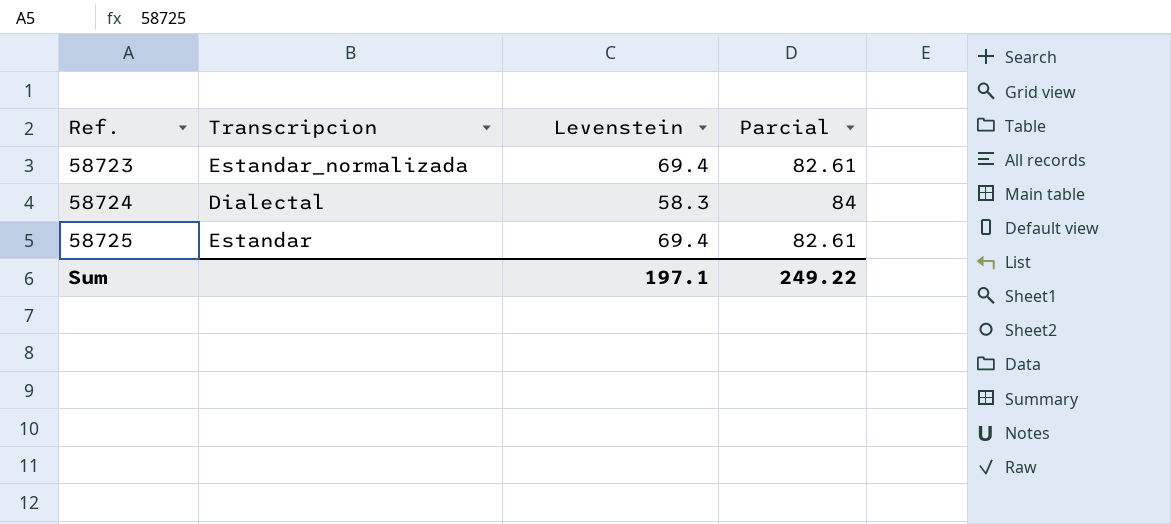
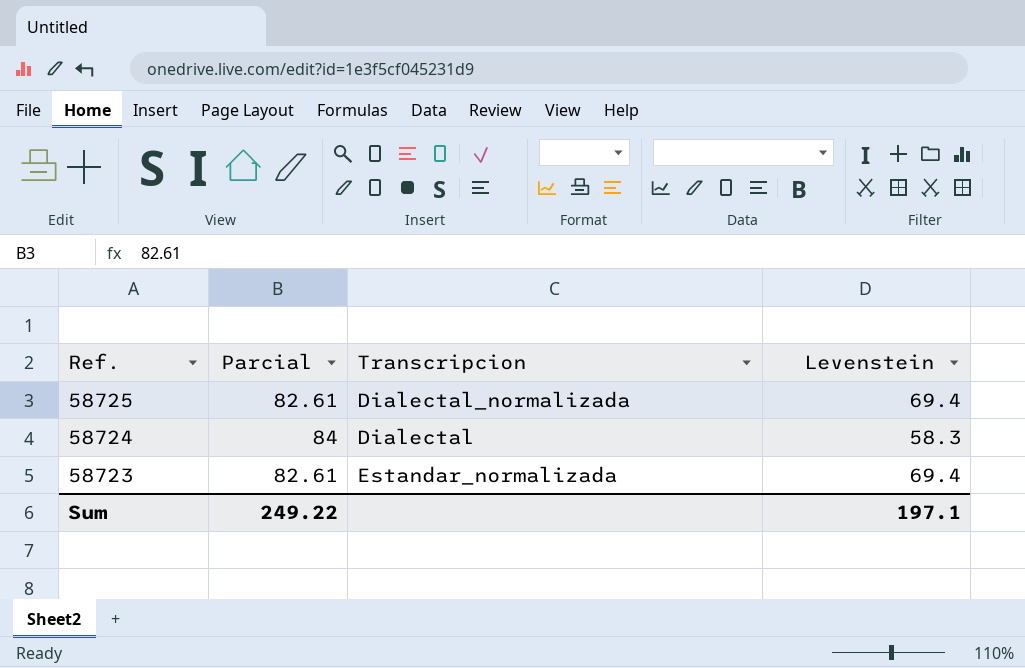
row order: Ref. ascending -> Ref. descending
column Parcial | position: 4 -> 2
58725 | Transcripcion: Estandar -> Dialectal_normalizada

